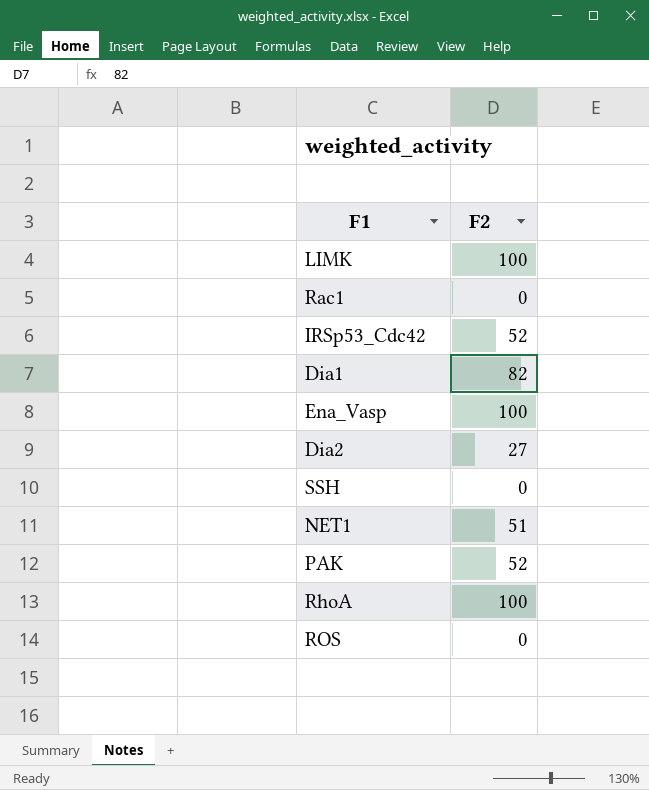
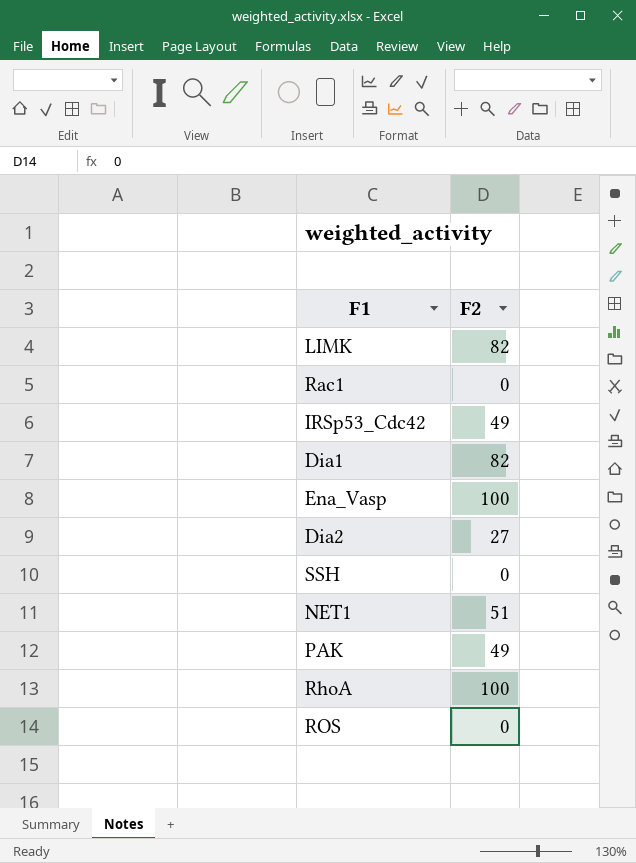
LIMK | F2: 100 -> 82
IRSp53_Cdc42 | F2: 52 -> 49
PAK | F2: 52 -> 49

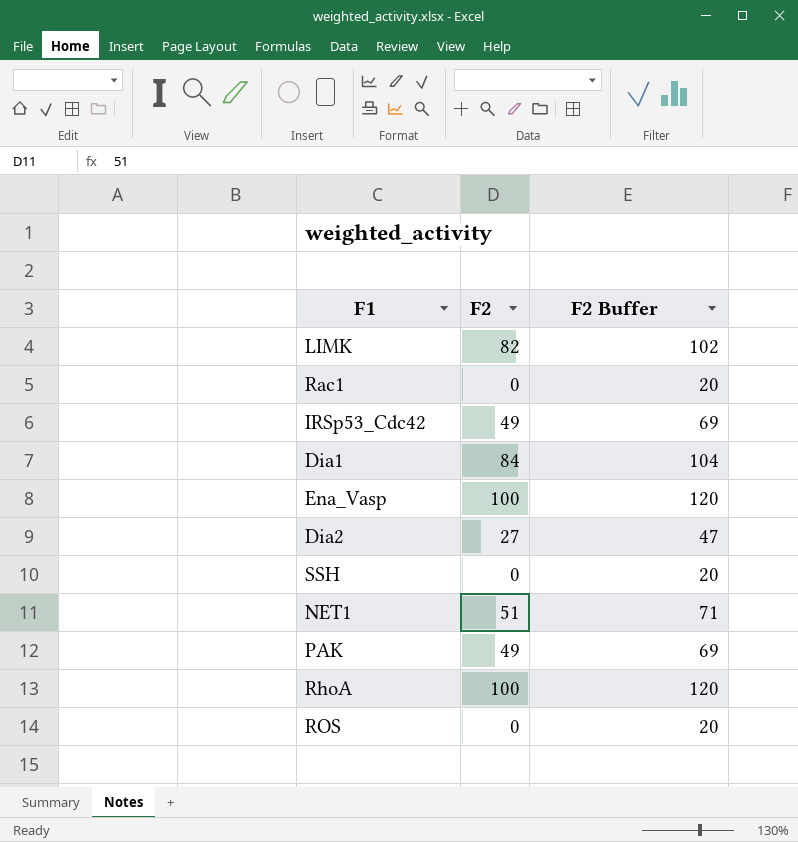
column F2 Buffer | formula: none -> [F2] + 20
Dia1 | F2: 82 -> 84

